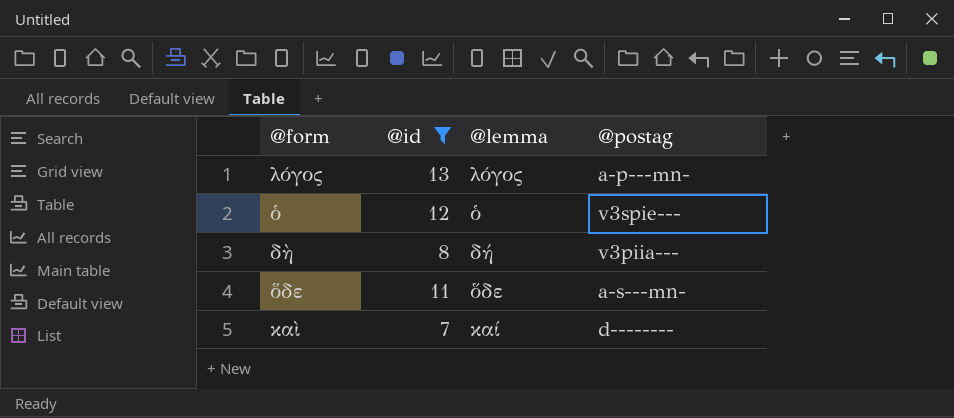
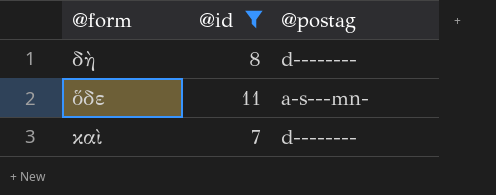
column @lemma | position: 3 -> none
row λόγος: 13 | λόγος | a-p---mn- -> none
row ὁ: 12 | ὁ | v3spie--- -> none
δὴ | @postag: v3piia--- -> d--------

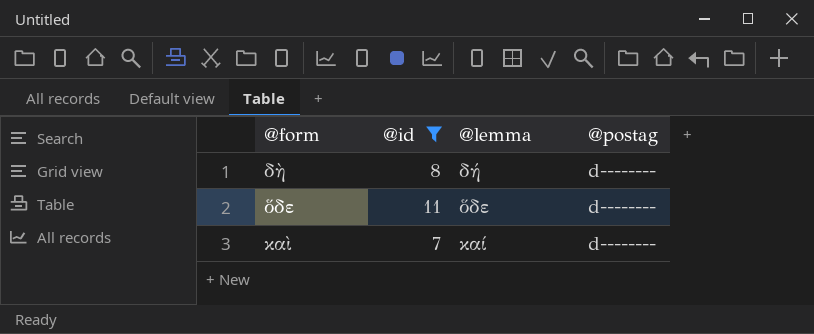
column @lemma | position: none -> 3
ὅδε | @postag: a-s---mn- -> d--------

